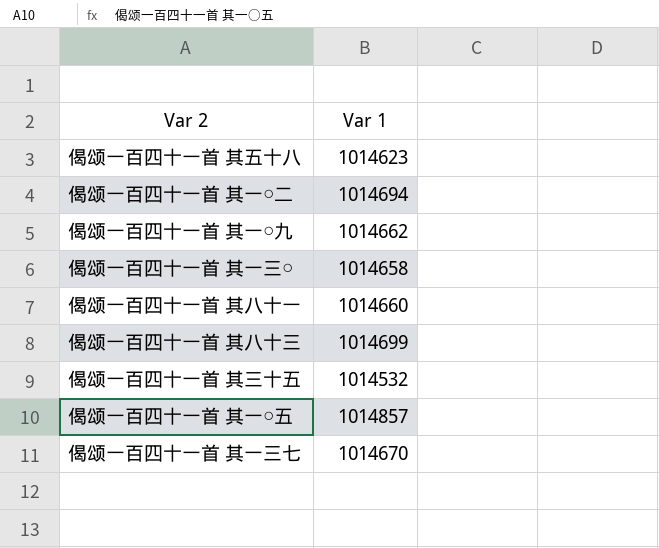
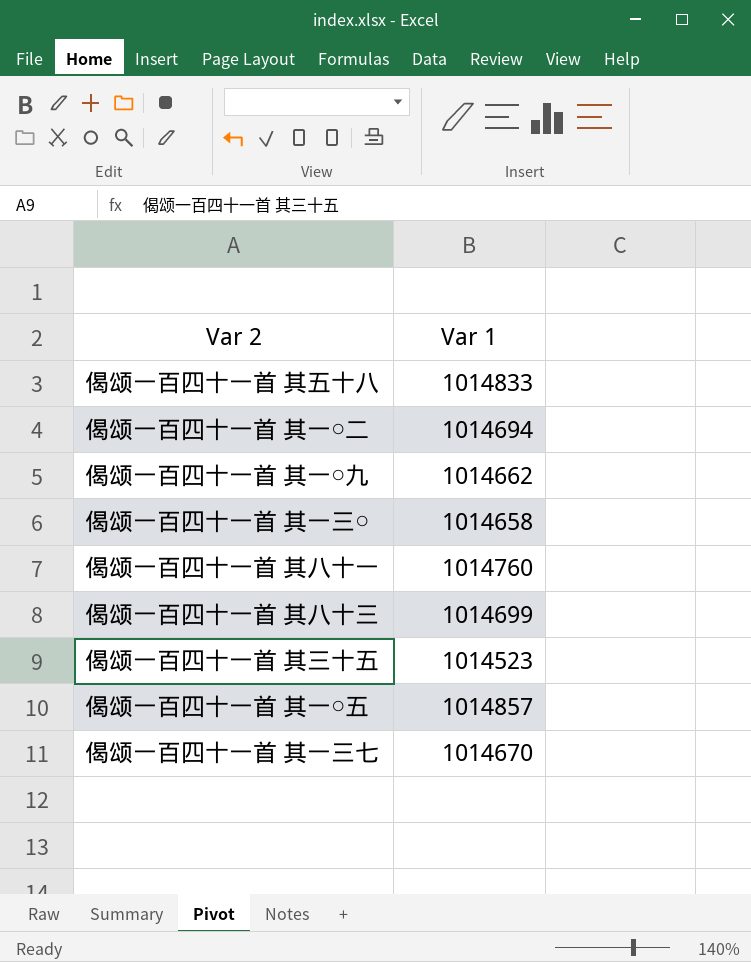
偈颂一百四十一首 其五十八 | Var 1: 1014623 -> 1014833
偈颂一百四十一首 其八十一 | Var 1: 1014660 -> 1014760
偈颂一百四十一首 其三十五 | Var 1: 1014532 -> 1014523

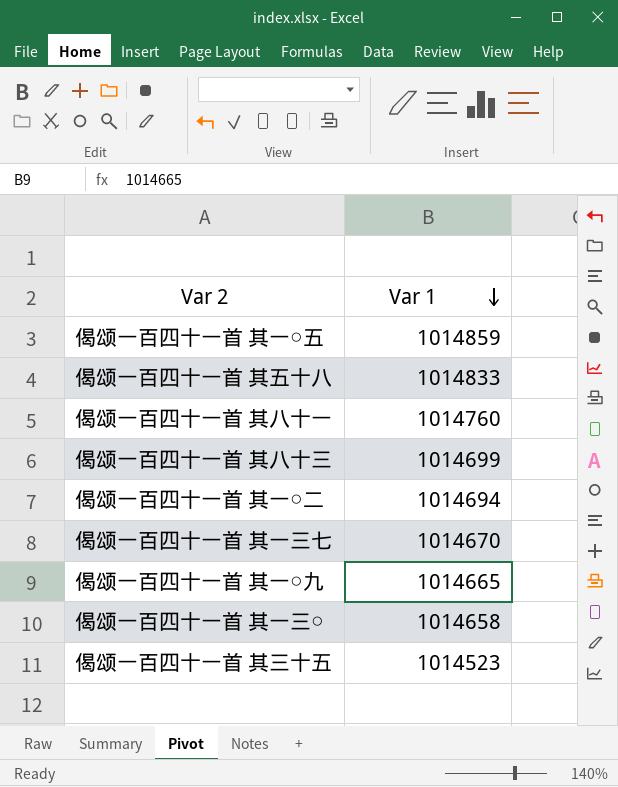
row order: none -> Var 1 descending
偈颂一百四十一首 其一○五 | Var 1: 1014857 -> 1014859
偈颂一百四十一首 其一○九 | Var 1: 1014662 -> 1014665

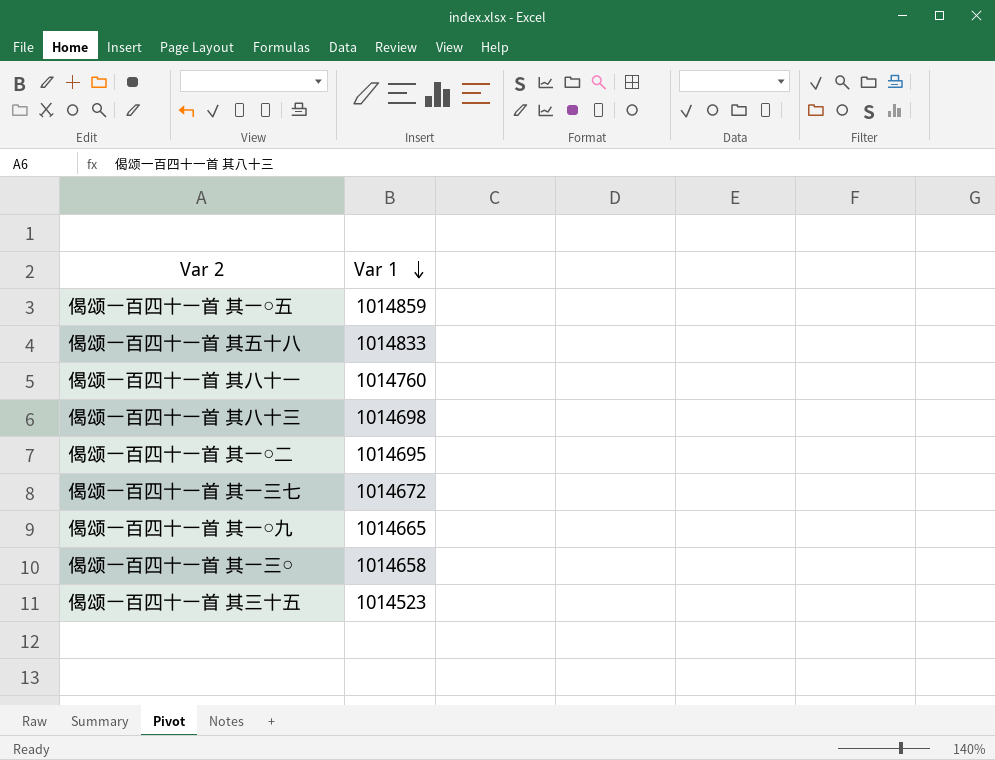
偈颂一百四十一首 其八十三 | Var 1: 1014699 -> 1014698
偈颂一百四十一首 其一○二 | Var 1: 1014694 -> 1014695
偈颂一百四十一首 其一三七 | Var 1: 1014670 -> 1014672

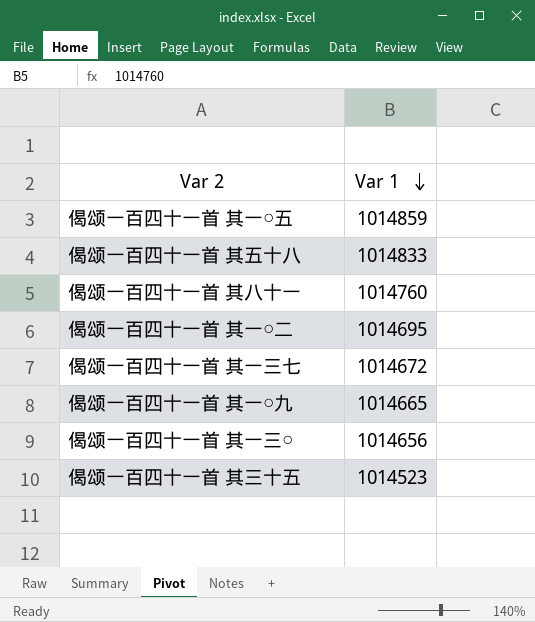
row 偈颂一百四十一首 其八十三: 1014698 -> none
偈颂一百四十一首 其一三○ | Var 1: 1014658 -> 1014656

